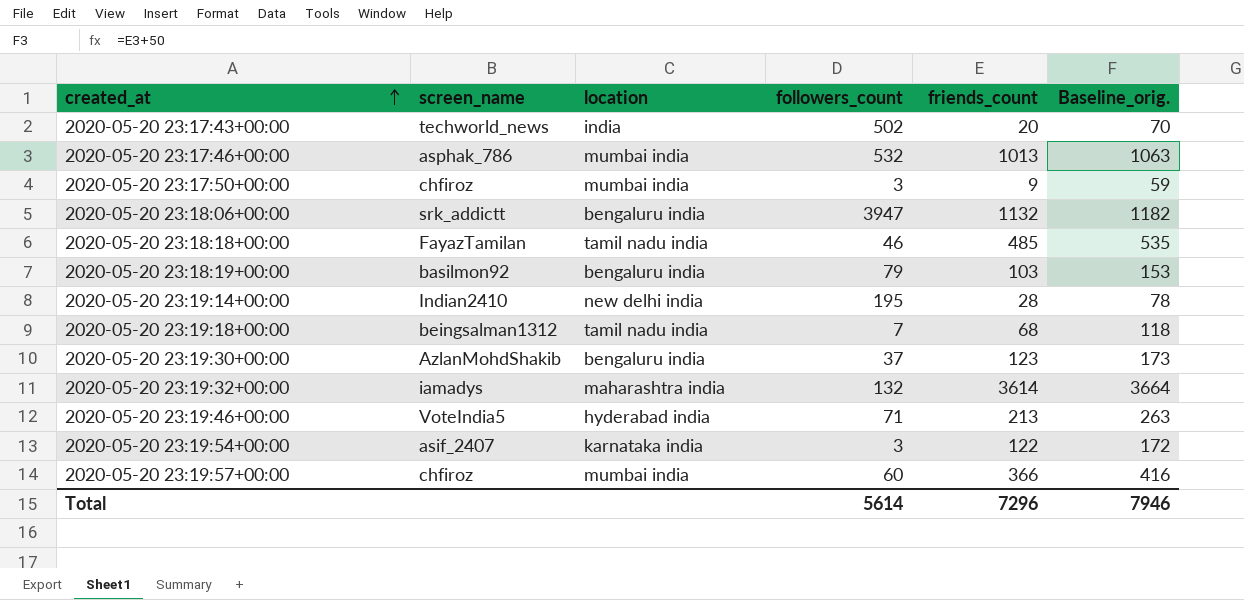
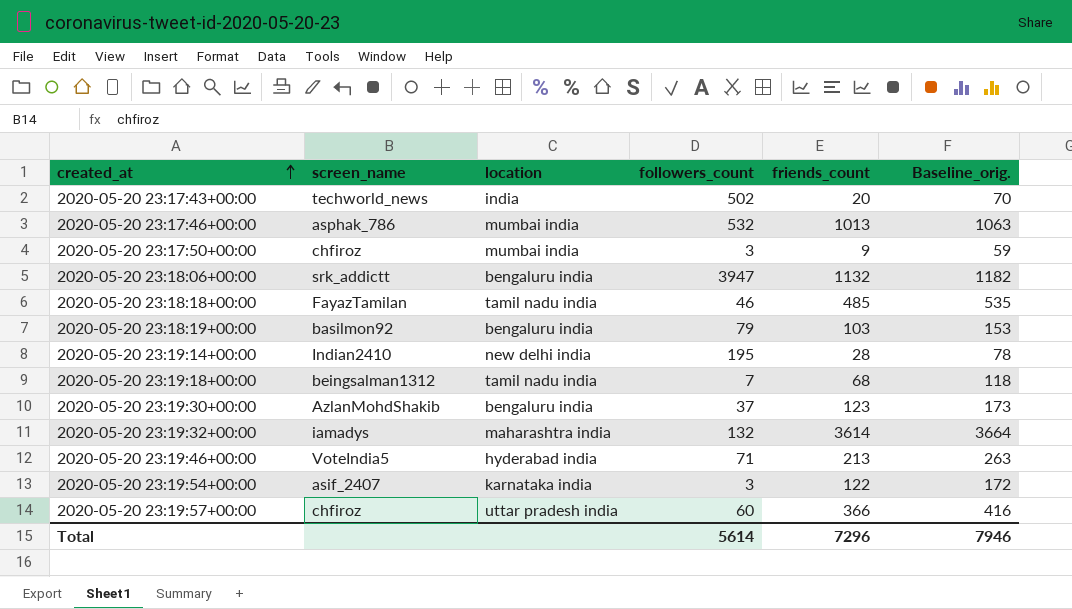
2020-05-20 23:19:57+00:00 | location: mumbai india -> uttar pradesh india

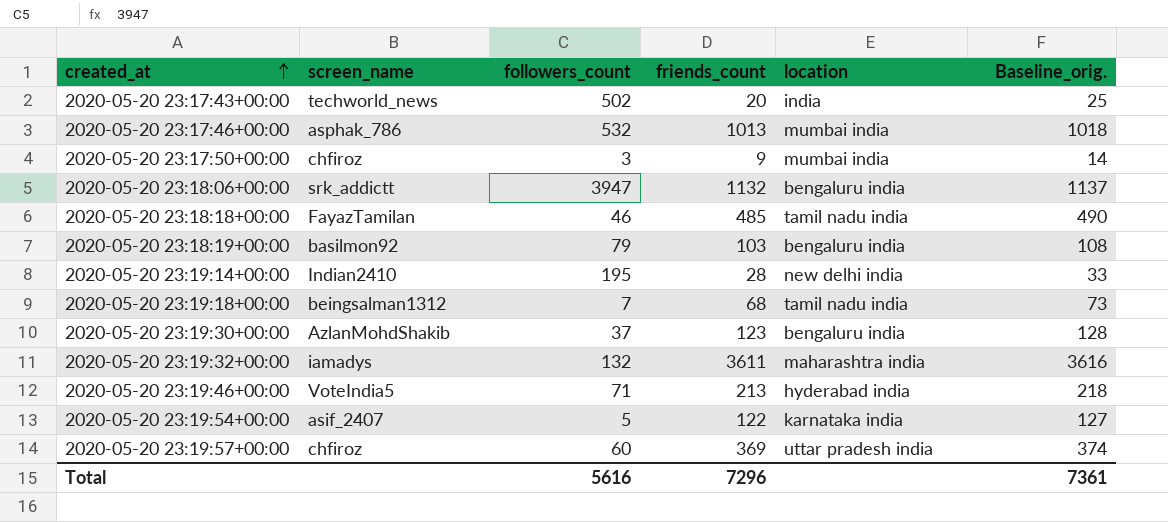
column location | position: 3 -> 5
column Baseline_orig. | formula: [friends_count] + 50 -> [friends_count] + 5
2020-05-20 23:19:32+00:00 | friends_count: 3614 -> 3611
2020-05-20 23:19:54+00:00 | followers_count: 3 -> 5
2020-05-20 23:19:57+00:00 | friends_count: 366 -> 369
Total | followers_count: 5614 -> 5616
Total | Baseline_orig.: 7946 -> 7361

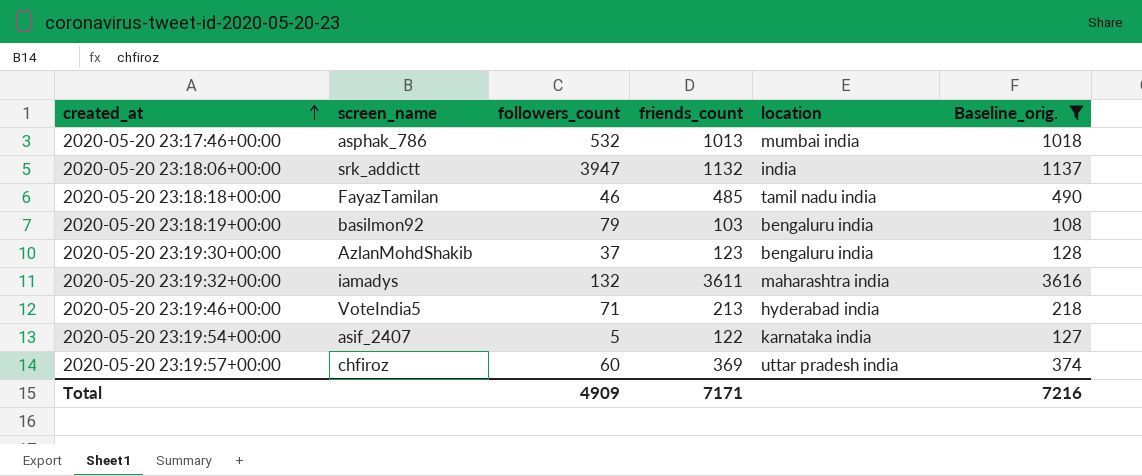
filter: none -> Baseline_orig. >= 108
2020-05-20 23:18:06+00:00 | location: bengaluru india -> india
Total | followers_count: 5616 -> 4909
Total | friends_count: 7296 -> 7171
Total | Baseline_orig.: 7361 -> 7216

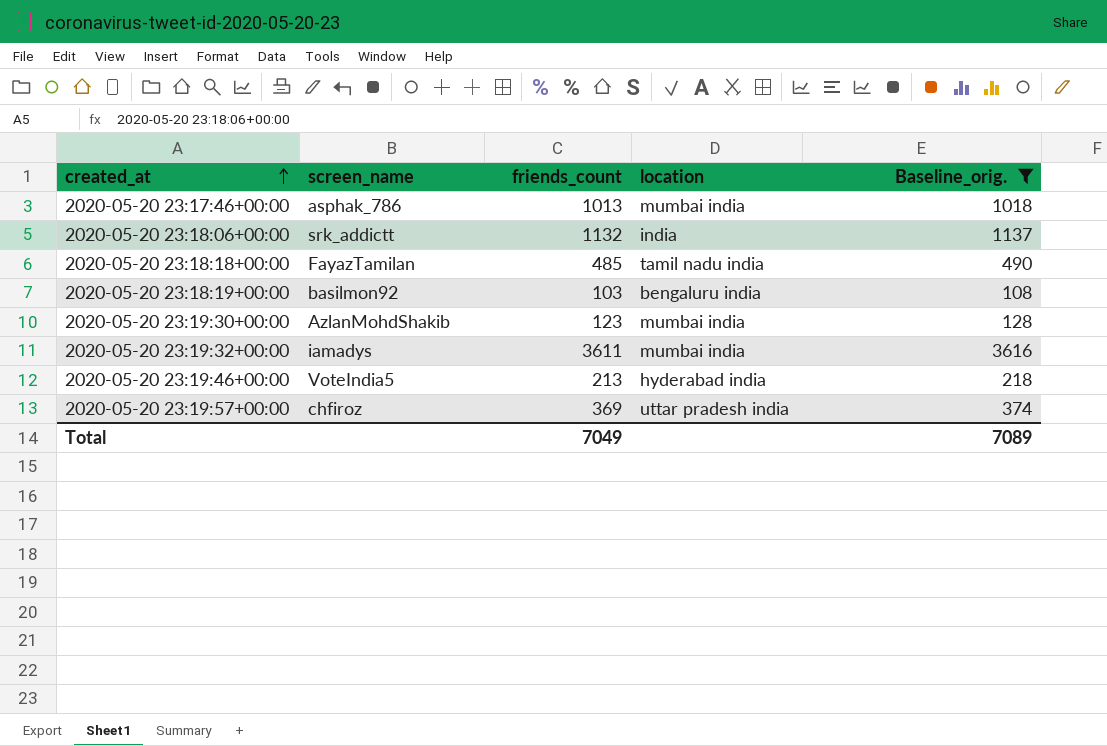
column followers_count | position: 3 -> none
row 2020-05-20 23:19:54+00:00: asif_2407 | 5 | 122 | karnataka india | 127 -> none
2020-05-20 23:19:30+00:00 | location: bengaluru india -> mumbai india
2020-05-20 23:19:32+00:00 | location: maharashtra india -> mumbai india
Total | friends_count: 7171 -> 7049
Total | Baseline_orig.: 7216 -> 7089

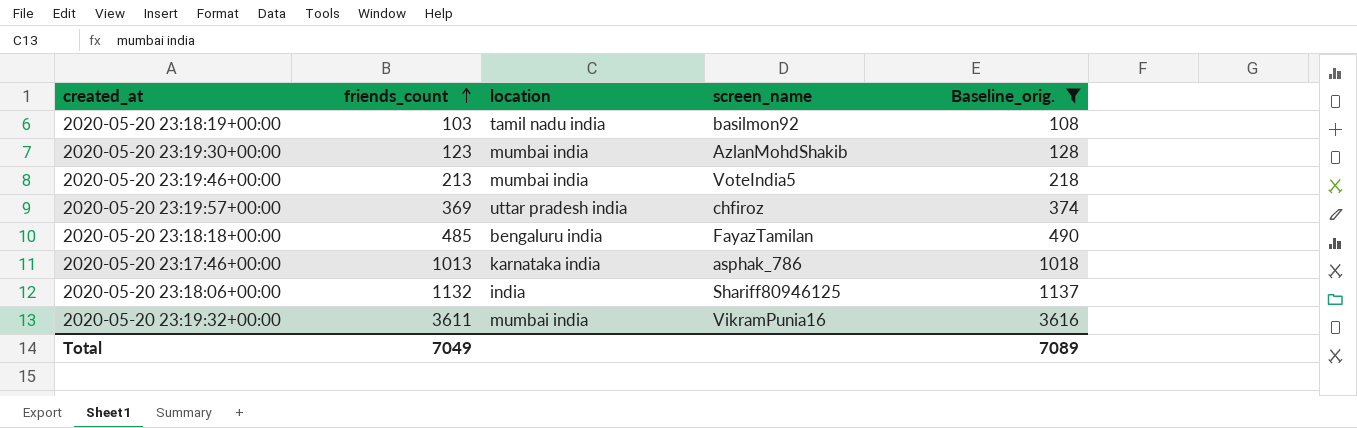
row order: created_at ascending -> friends_count ascending
column screen_name | position: 2 -> 4
2020-05-20 23:18:19+00:00 | location: bengaluru india -> tamil nadu india
2020-05-20 23:19:46+00:00 | location: hyderabad india -> mumbai india
2020-05-20 23:18:18+00:00 | location: tamil nadu india -> bengaluru india
2020-05-20 23:17:46+00:00 | location: mumbai india -> karnataka india
2020-05-20 23:18:06+00:00 | screen_name: srk_addictt -> Shariff80946125
2020-05-20 23:19:32+00:00 | screen_name: iamadys -> VikramPunia16

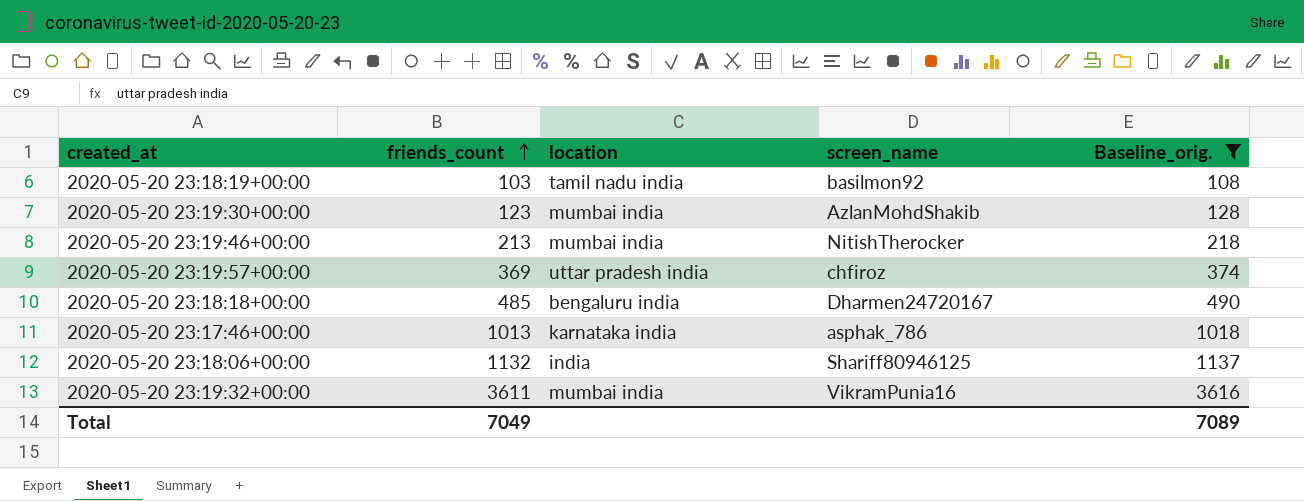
2020-05-20 23:19:46+00:00 | screen_name: VoteIndia5 -> NitishTherocker
2020-05-20 23:18:18+00:00 | screen_name: FayazTamilan -> Dharmen24720167

